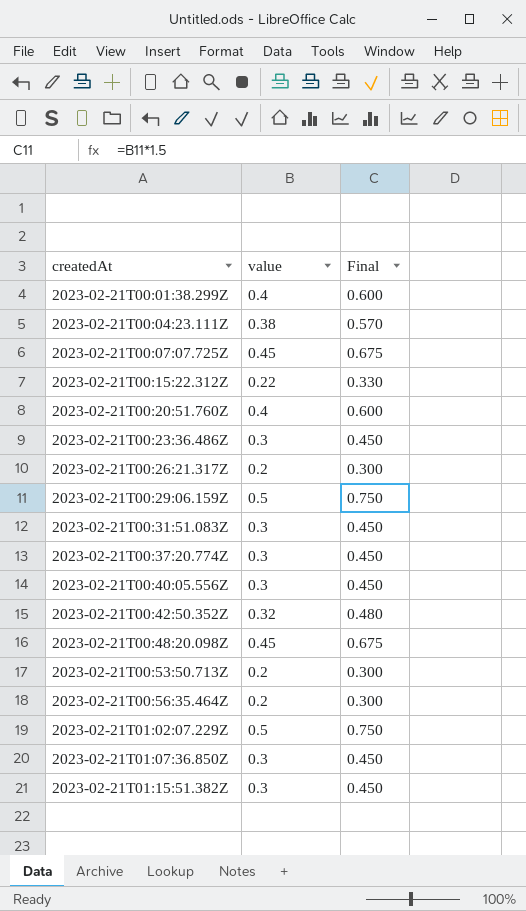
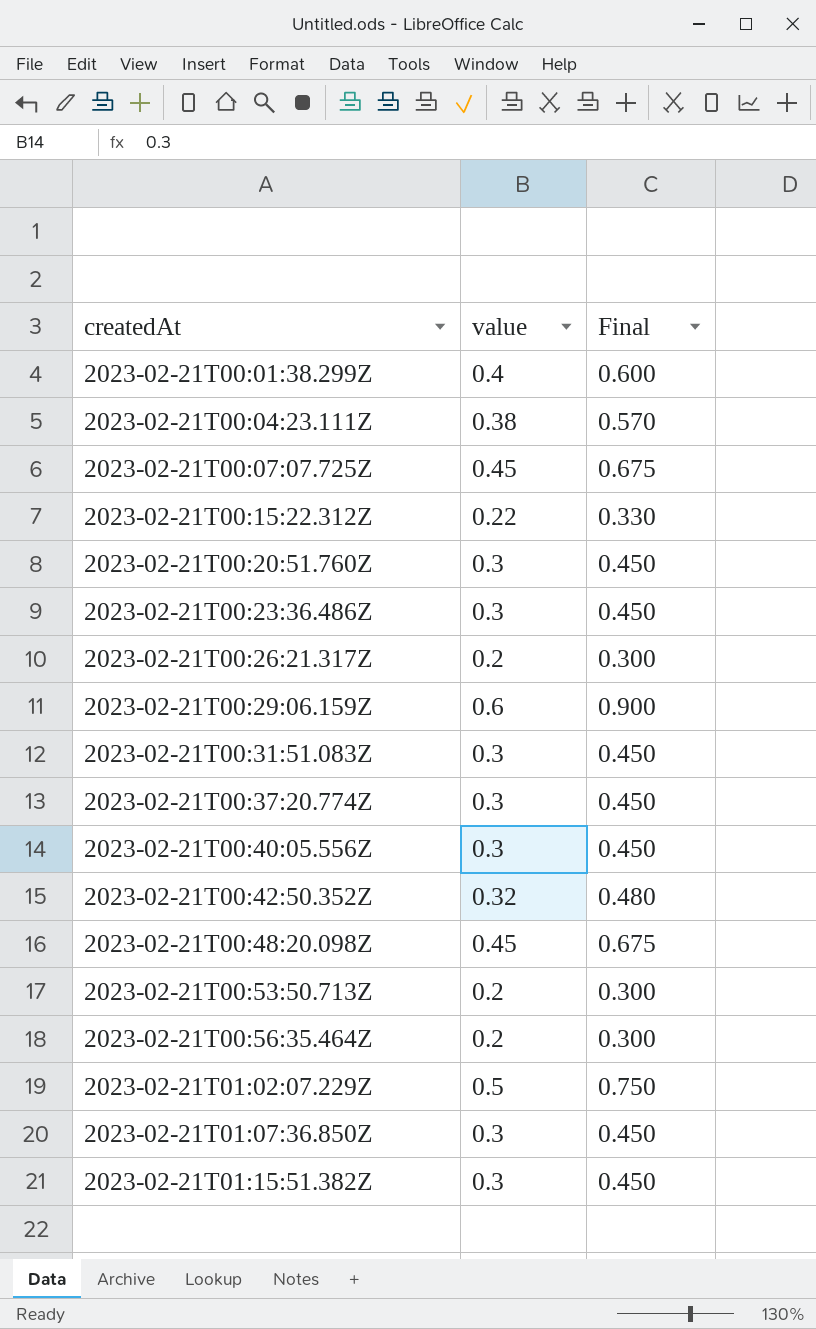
2023-02-21T00:20:51.760Z | value: 0.4 -> 0.3
2023-02-21T00:20:51.760Z | Final: 0.600 -> 0.450
2023-02-21T00:29:06.159Z | value: 0.5 -> 0.6
2023-02-21T00:29:06.159Z | Final: 0.750 -> 0.900

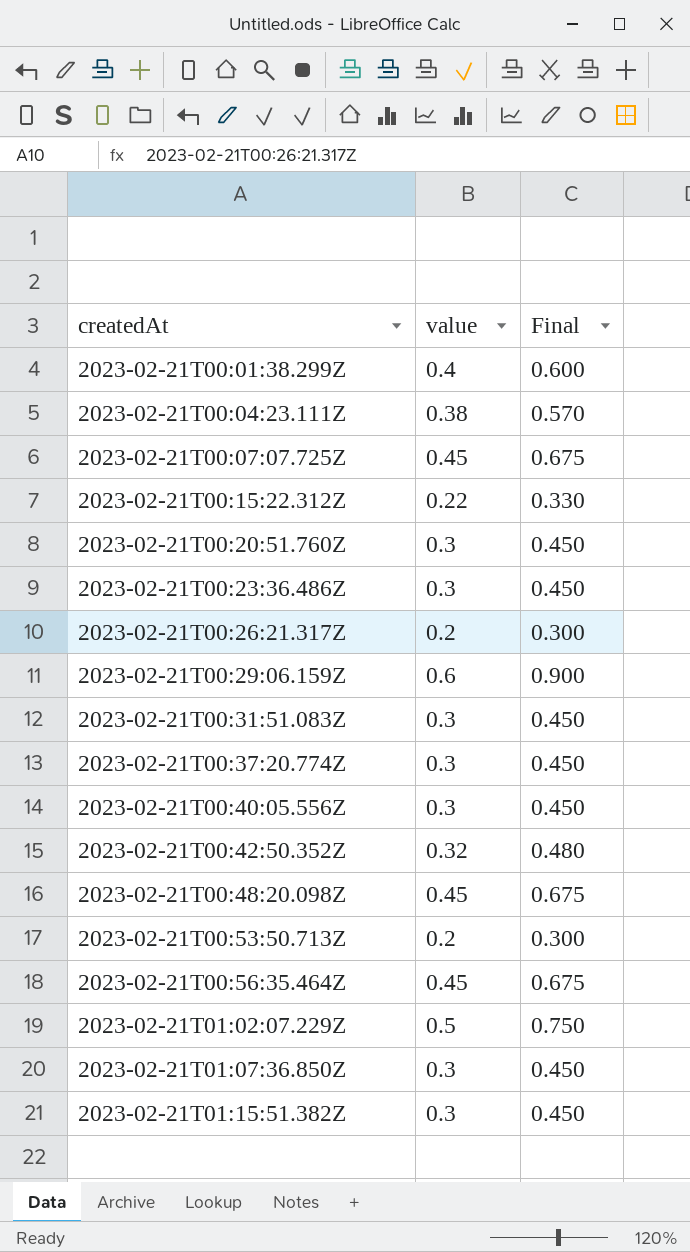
2023-02-21T00:56:35.464Z | value: 0.2 -> 0.45
2023-02-21T00:56:35.464Z | Final: 0.300 -> 0.675

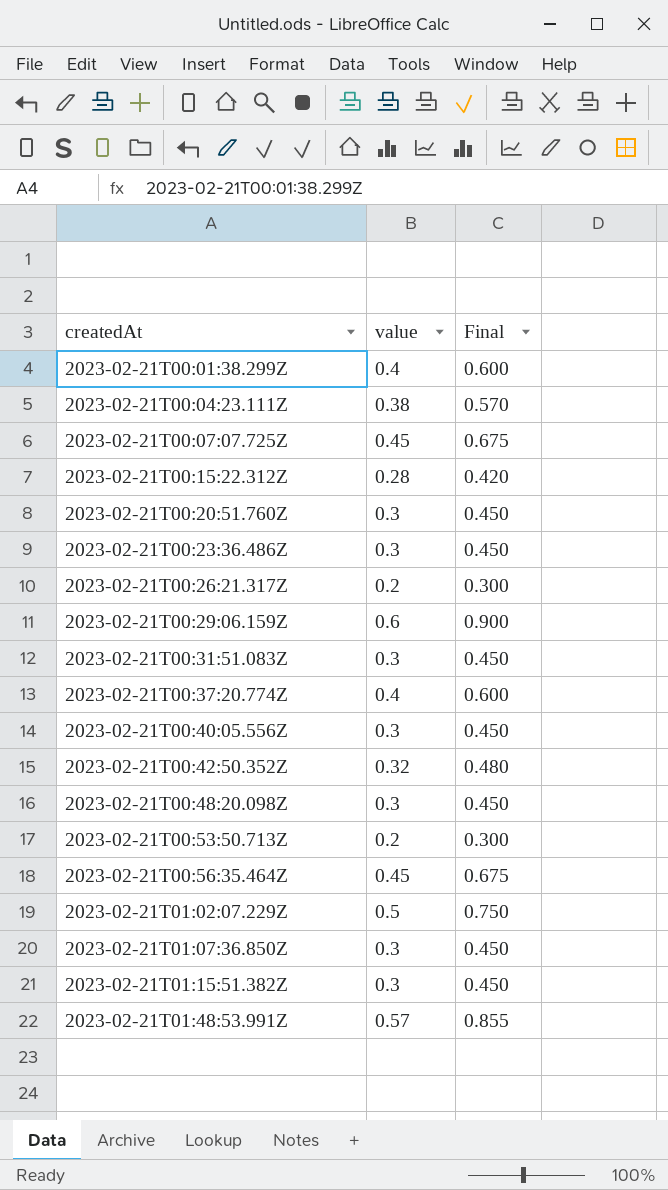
2023-02-21T00:15:22.312Z | value: 0.22 -> 0.28
2023-02-21T00:15:22.312Z | Final: 0.330 -> 0.420
2023-02-21T00:37:20.774Z | value: 0.3 -> 0.4
2023-02-21T00:37:20.774Z | Final: 0.450 -> 0.600
2023-02-21T00:48:20.098Z | value: 0.45 -> 0.3
2023-02-21T00:48:20.098Z | Final: 0.675 -> 0.450
row 2023-02-21T01:48:53.991Z: none -> 0.57 | 0.855

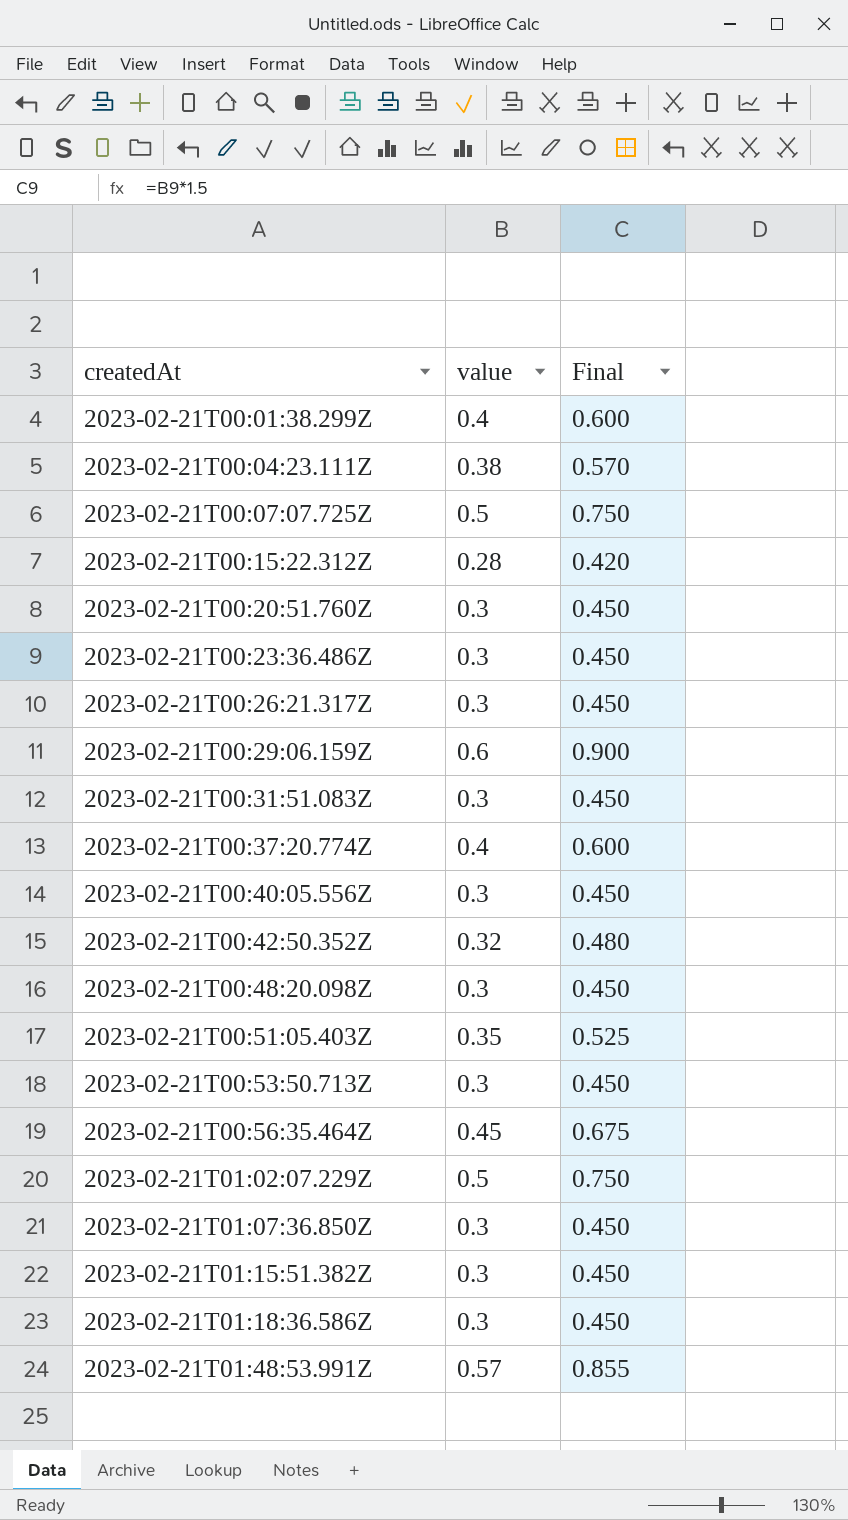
2023-02-21T00:07:07.725Z | value: 0.45 -> 0.5
2023-02-21T00:07:07.725Z | Final: 0.675 -> 0.750
2023-02-21T00:26:21.317Z | value: 0.2 -> 0.3
2023-02-21T00:26:21.317Z | Final: 0.300 -> 0.450
row 2023-02-21T00:51:05.403Z: none -> 0.35 | 0.525
2023-02-21T00:53:50.713Z | value: 0.2 -> 0.3
2023-02-21T00:53:50.713Z | Final: 0.300 -> 0.450
row 2023-02-21T01:18:36.586Z: none -> 0.3 | 0.450

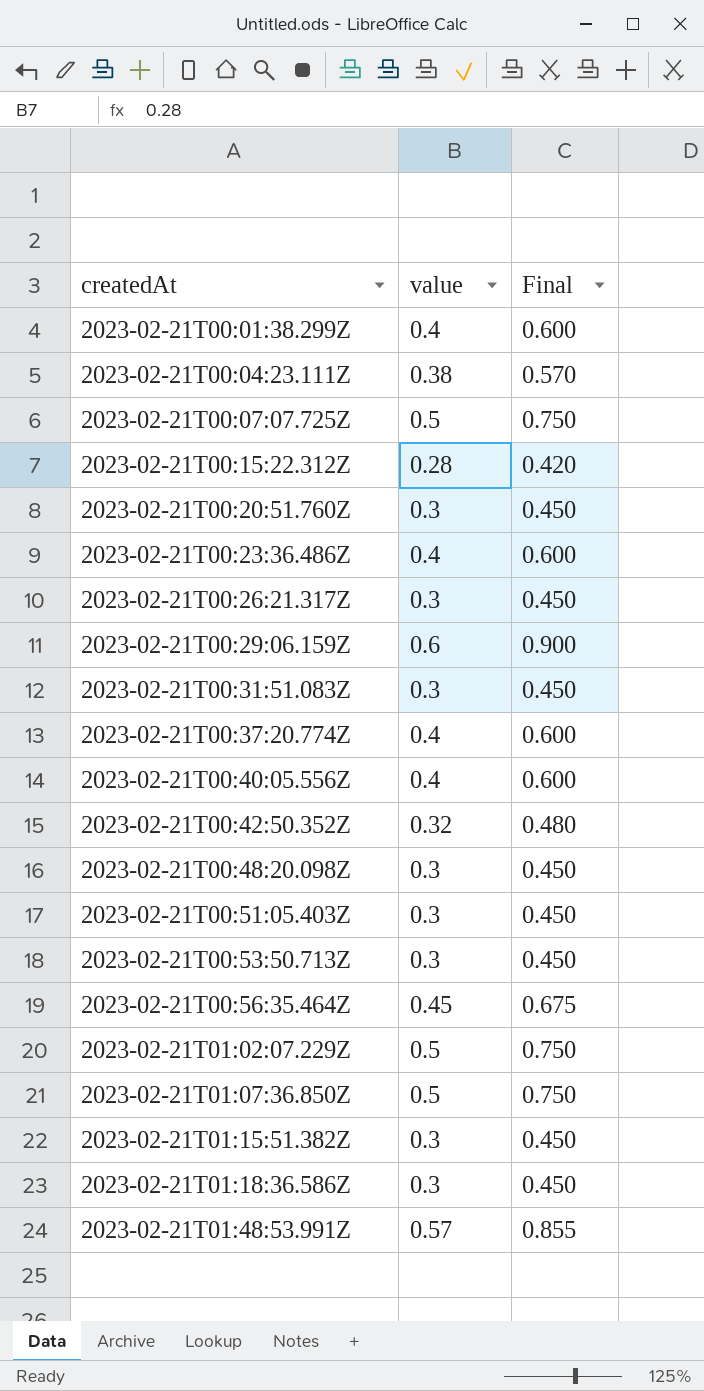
2023-02-21T00:23:36.486Z | value: 0.3 -> 0.4
2023-02-21T00:23:36.486Z | Final: 0.450 -> 0.600
2023-02-21T00:40:05.556Z | value: 0.3 -> 0.4
2023-02-21T00:40:05.556Z | Final: 0.450 -> 0.600
2023-02-21T00:51:05.403Z | value: 0.35 -> 0.3
2023-02-21T00:51:05.403Z | Final: 0.525 -> 0.450
2023-02-21T01:07:36.850Z | value: 0.3 -> 0.5
2023-02-21T01:07:36.850Z | Final: 0.450 -> 0.750

